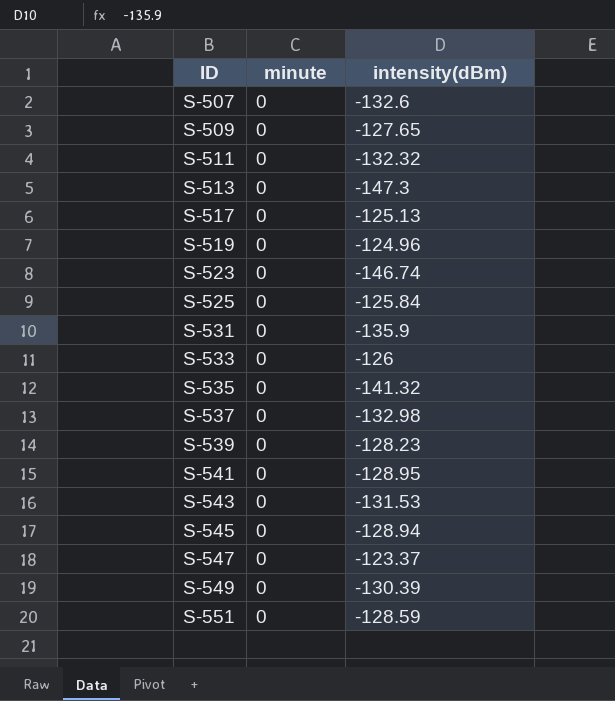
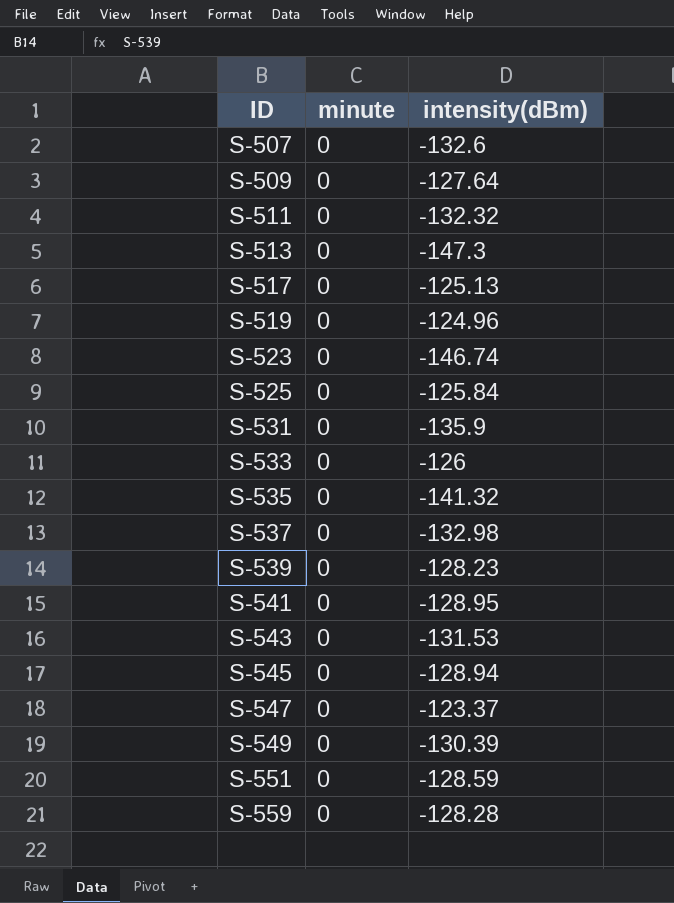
S-509 | intensity(dBm): -127.65 -> -127.64
row S-559: none -> 0 | -128.28

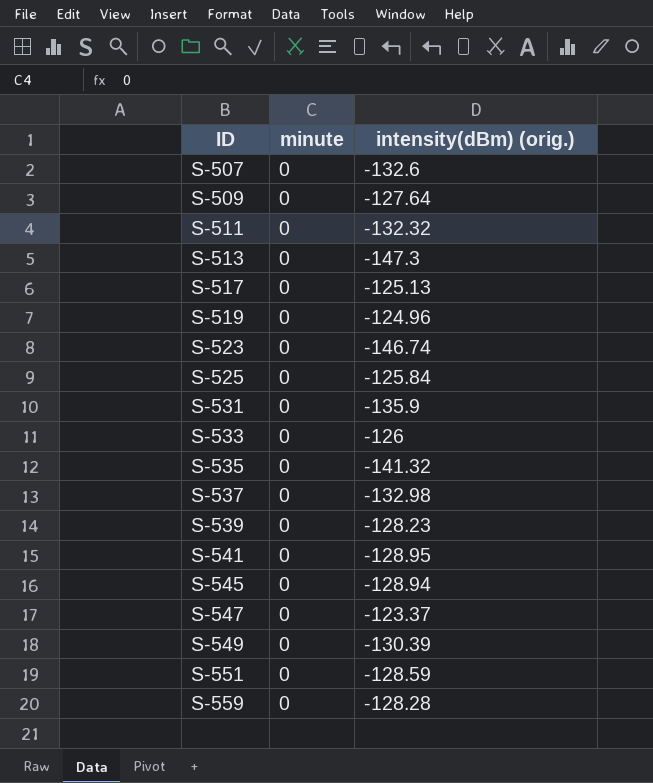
column name: intensity(dBm) -> intensity(dBm) (orig.)
row S-543: 0 | -131.53 -> none

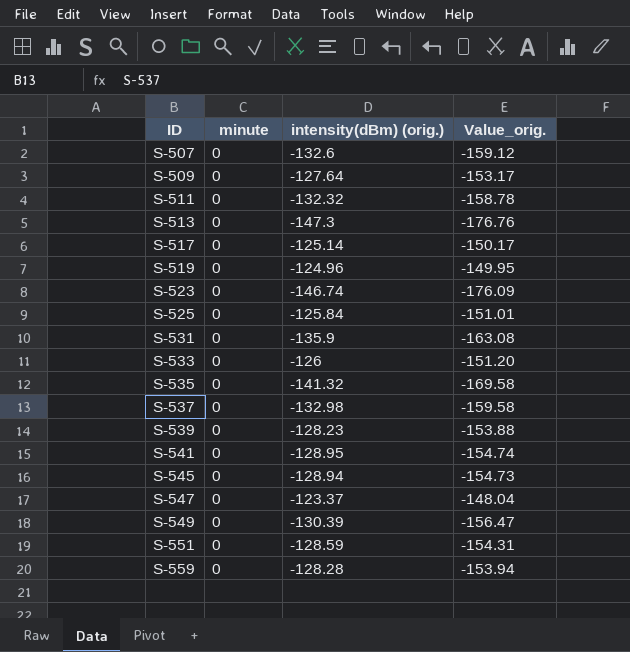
column Value_orig. | formula: none -> [intensity(dBm) (orig.)] * 1.2
S-517 | intensity(dBm) (orig.): -125.13 -> -125.14

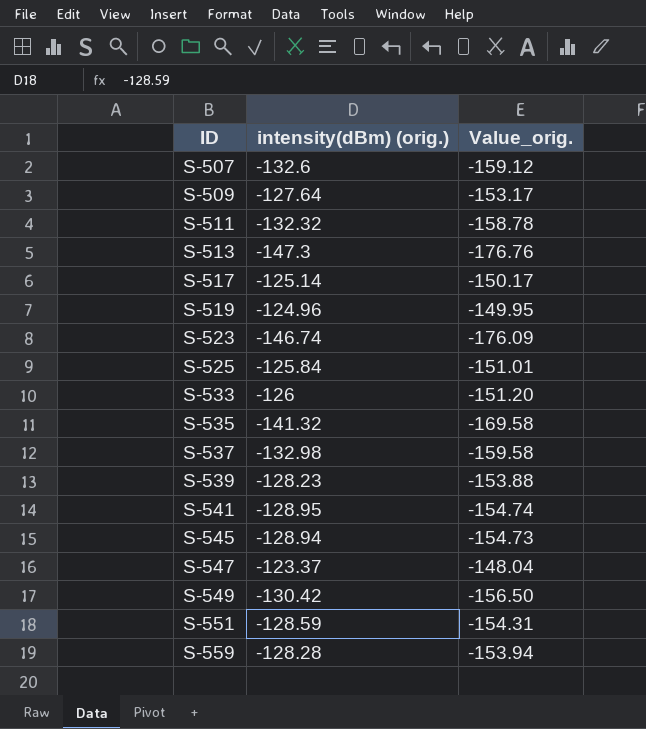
column minute | position: 2 -> none
row S-531: 0 | -135.9 | -163.08 -> none
S-549 | intensity(dBm) (orig.): -130.39 -> -130.42
S-549 | Value_orig.: -156.47 -> -156.50

